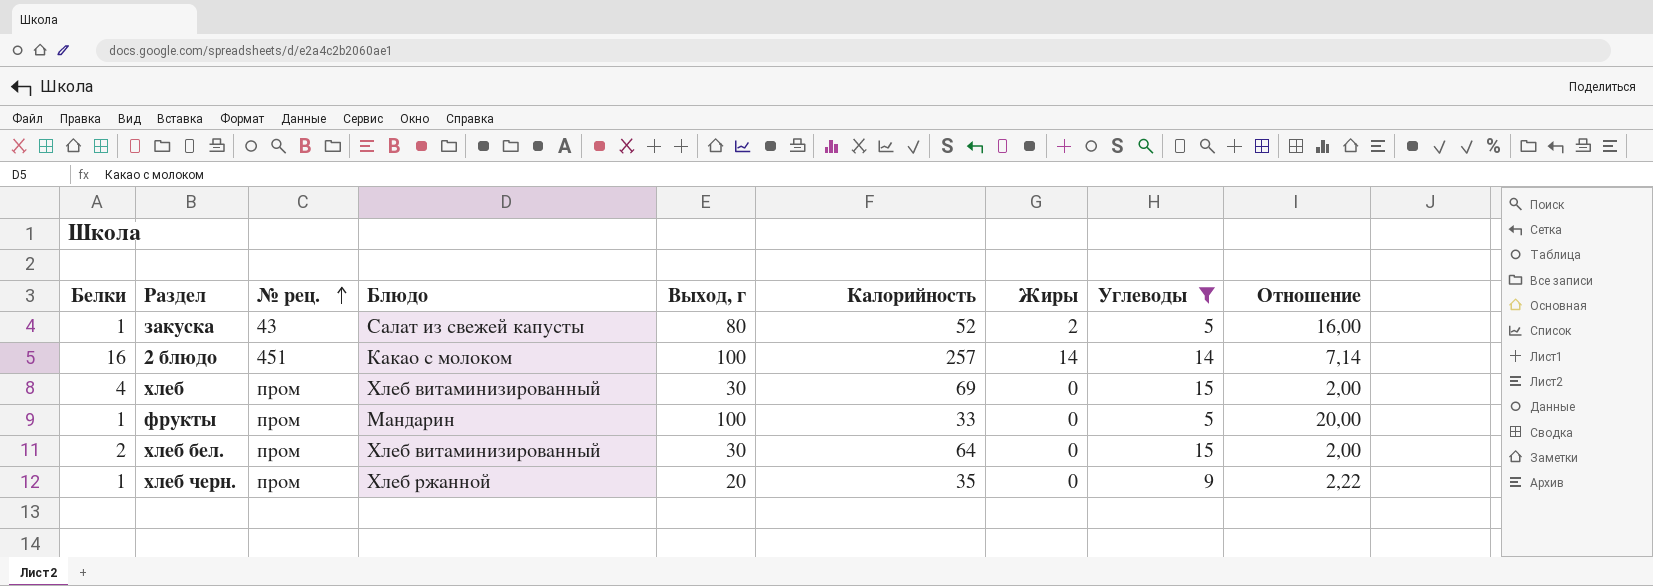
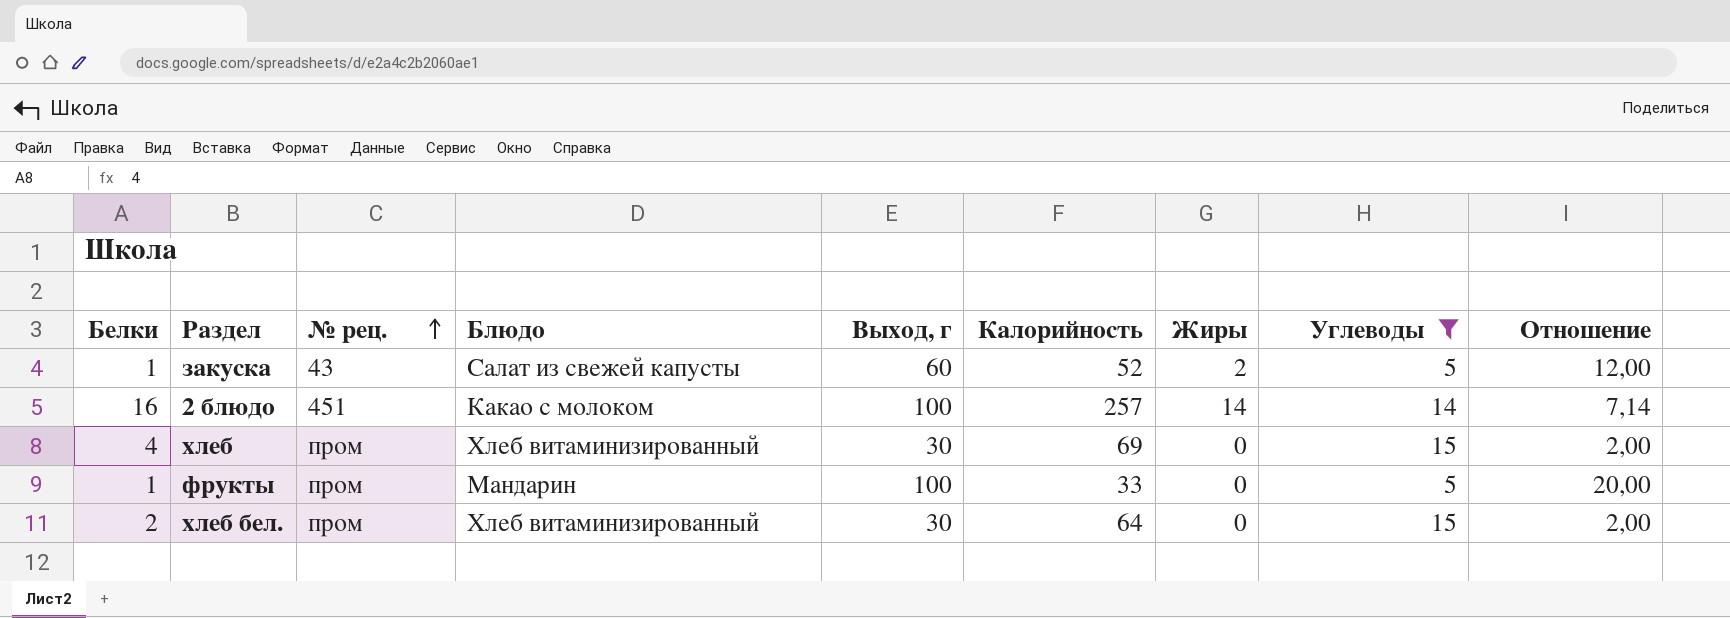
row хлеб черн.: 1 | пром | Хлеб ржанной | 20 | 35 | 0 | 9 | 2,22 -> none
закуска | Выход, г: 80 -> 60
закуска | Отношение: 16,00 -> 12,00

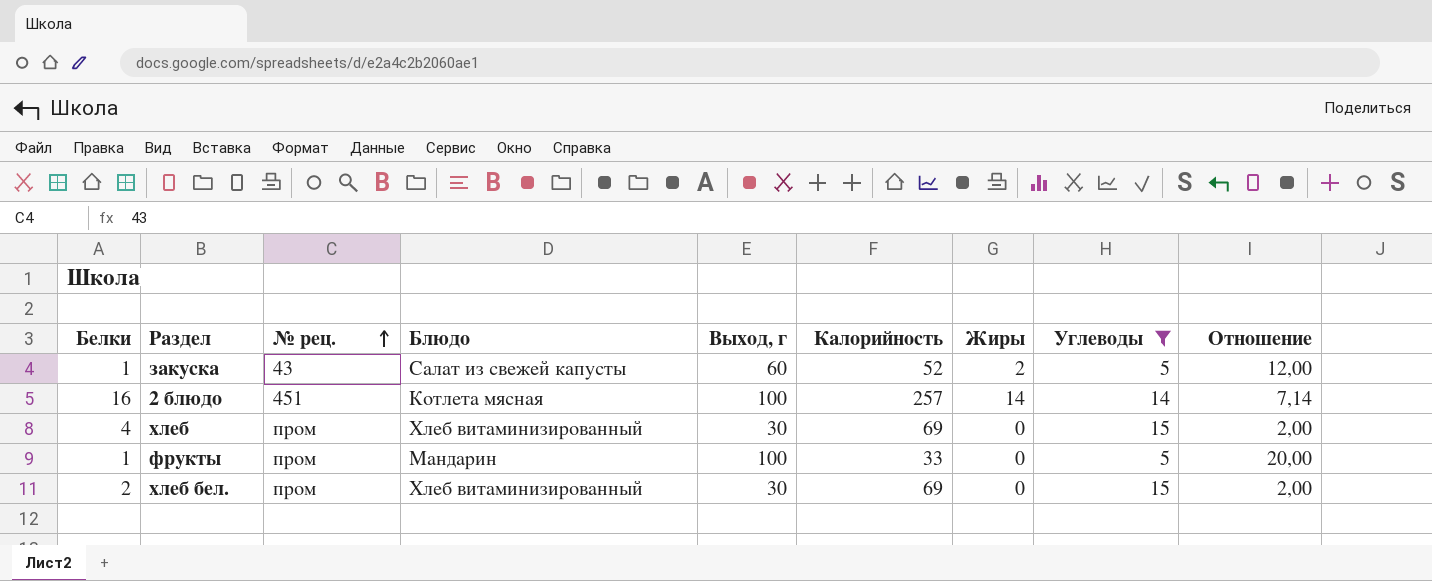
2 блюдо | Блюдо: Какао с молоком -> Котлета мясная
хлеб бел. | Калорийность: 64 -> 69

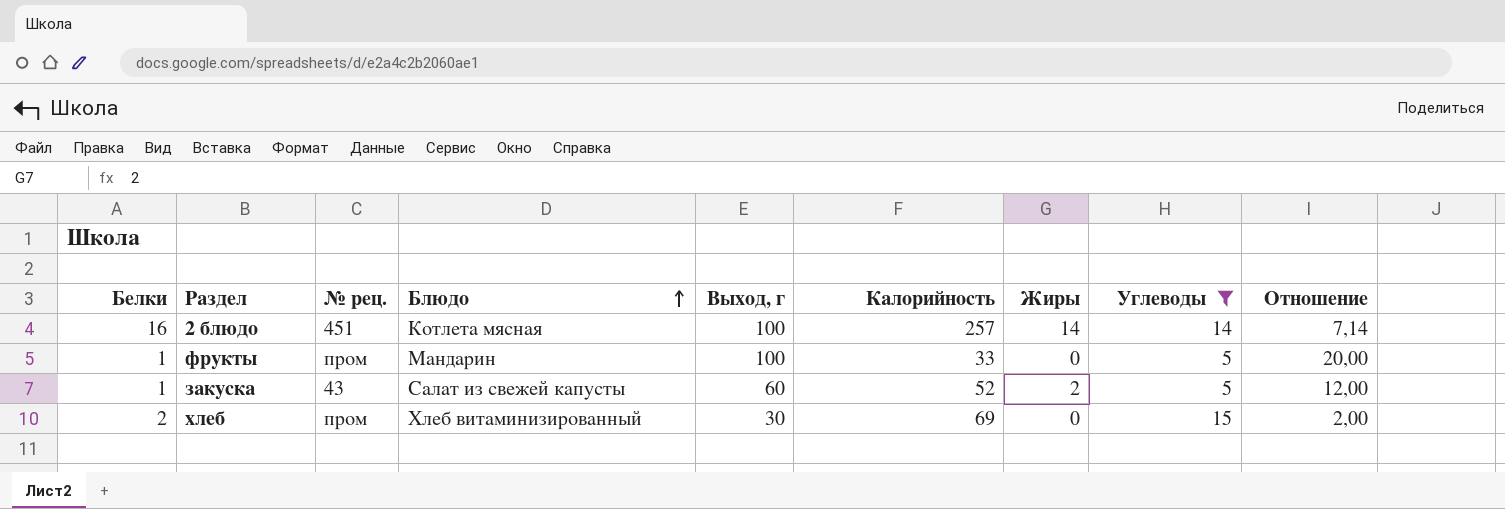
row order: № рец. ascending -> Блюдо ascending
row хлеб бел.: 2 | пром | Хлеб витаминизированный | 30 | 69 | 0 | 15 | 2,00 -> none
хлеб | Белки: 4 -> 2

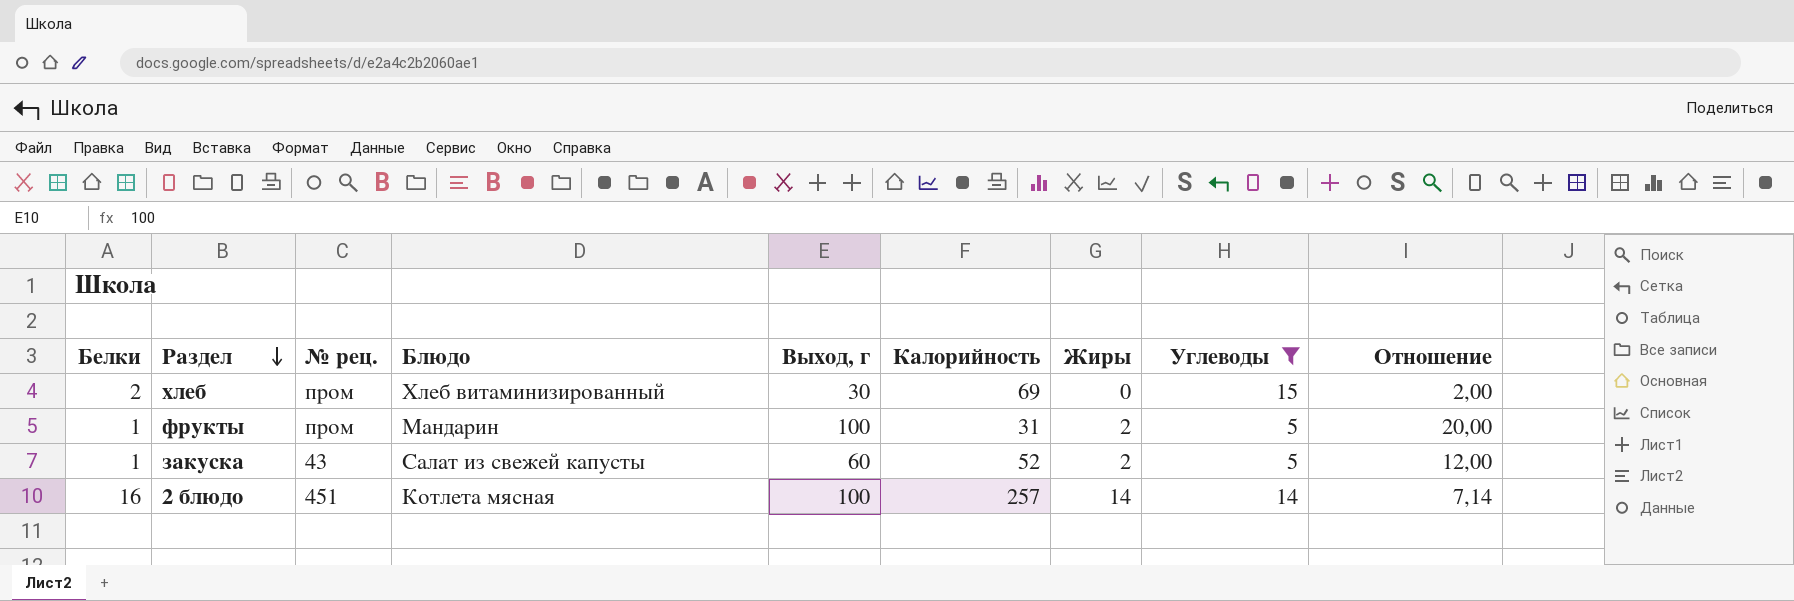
row order: Блюдо ascending -> Раздел descending
фрукты | Калорийность: 33 -> 31
фрукты | Жиры: 0 -> 2

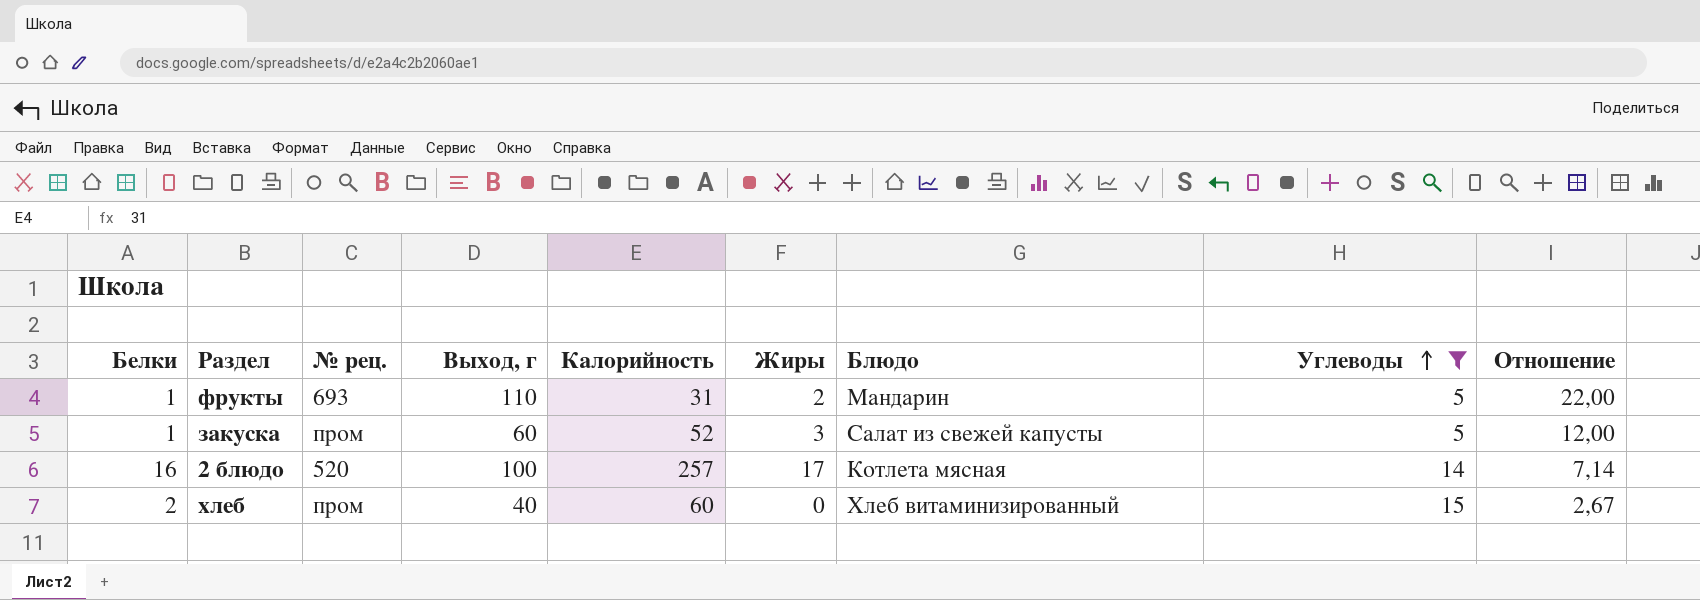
row order: Раздел descending -> Углеводы ascending
column Блюдо | position: 4 -> 7
фрукты | № рец.: пром -> 693
фрукты | Выход, г: 100 -> 110
фрукты | Отношение: 20,00 -> 22,00
закуска | № рец.: 43 -> пром
закуска | Жиры: 2 -> 3
2 блюдо | № рец.: 451 -> 520
2 блюдо | Жиры: 14 -> 17
хлеб | Выход, г: 30 -> 40
хлеб | Калорийность: 69 -> 60
хлеб | Отношение: 2,00 -> 2,67

